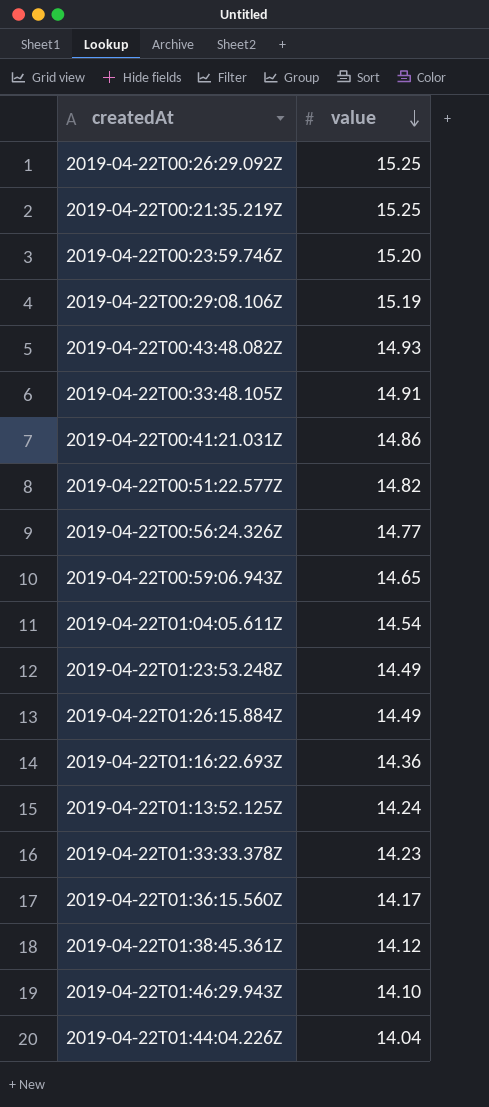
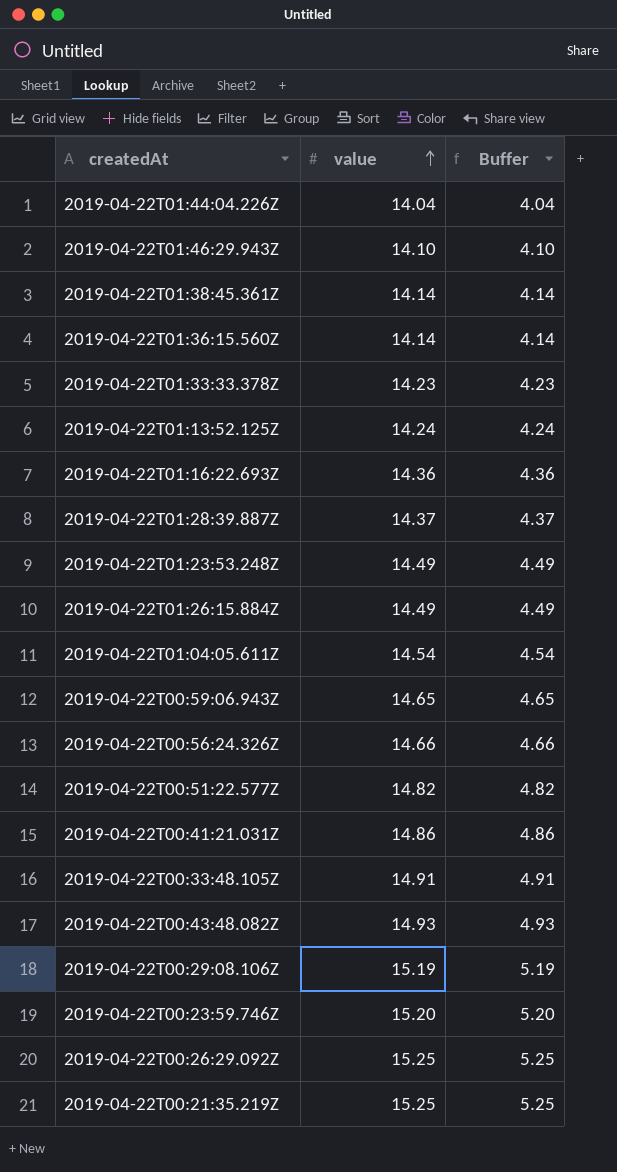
row order: value descending -> value ascending
column Buffer | formula: none -> [value] - 10
2019-04-22T01:38:45.361Z | value: 14.12 -> 14.14
2019-04-22T01:36:15.560Z | value: 14.17 -> 14.14
row 2019-04-22T01:28:39.887Z: none -> 14.37 | 4.37
2019-04-22T00:56:24.326Z | value: 14.77 -> 14.66

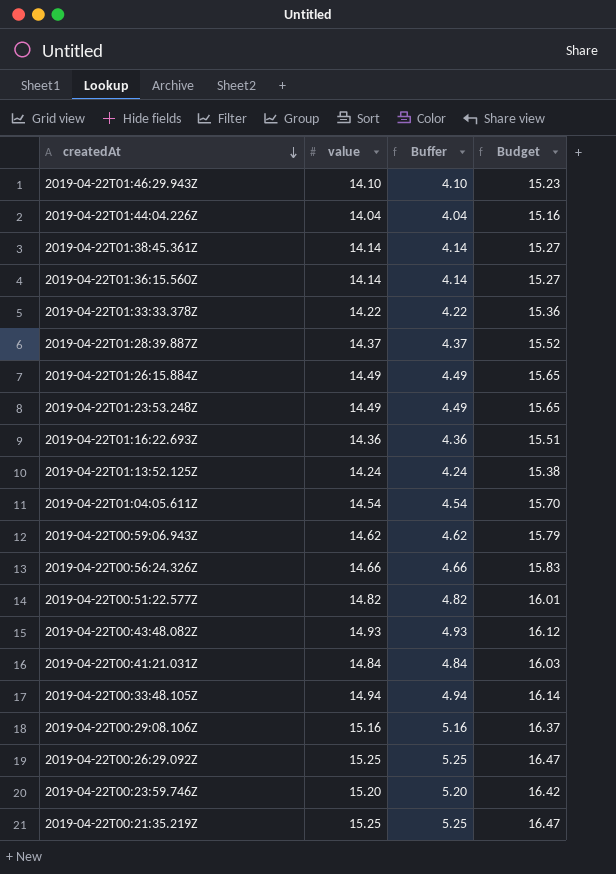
row order: value ascending -> createdAt descending
column Budget | formula: none -> [value] * 1.08
2019-04-22T01:33:33.378Z | value: 14.23 -> 14.22
2019-04-22T01:33:33.378Z | Buffer: 4.23 -> 4.22
2019-04-22T00:59:06.943Z | value: 14.65 -> 14.62
2019-04-22T00:59:06.943Z | Buffer: 4.65 -> 4.62
2019-04-22T00:41:21.031Z | value: 14.86 -> 14.84
2019-04-22T00:41:21.031Z | Buffer: 4.86 -> 4.84
2019-04-22T00:33:48.105Z | value: 14.91 -> 14.94
2019-04-22T00:33:48.105Z | Buffer: 4.91 -> 4.94
2019-04-22T00:29:08.106Z | value: 15.19 -> 15.16
2019-04-22T00:29:08.106Z | Buffer: 5.19 -> 5.16

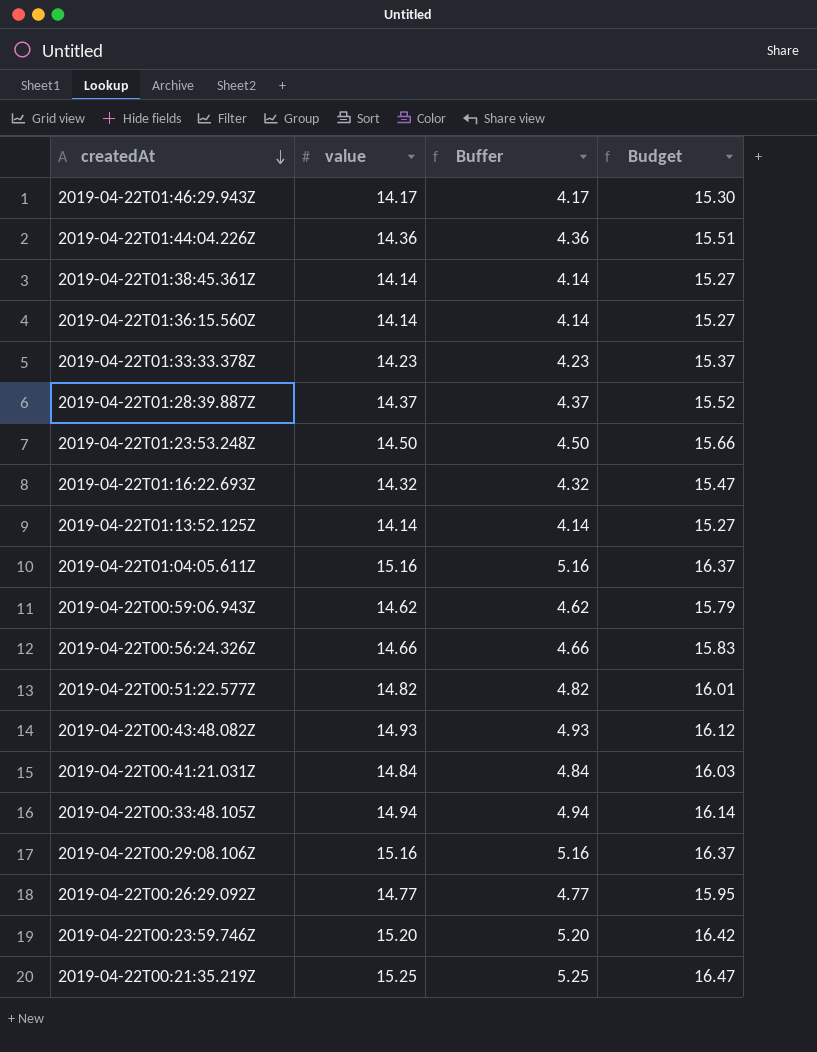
row 2019-04-22T01:26:15.884Z: 14.49 | 4.49 | 15.65 -> none
2019-04-22T01:46:29.943Z | value: 14.10 -> 14.17
2019-04-22T01:46:29.943Z | Buffer: 4.10 -> 4.17
2019-04-22T01:46:29.943Z | Budget: 15.23 -> 15.30
2019-04-22T01:44:04.226Z | value: 14.04 -> 14.36
2019-04-22T01:44:04.226Z | Buffer: 4.04 -> 4.36
2019-04-22T01:44:04.226Z | Budget: 15.16 -> 15.51
2019-04-22T01:33:33.378Z | value: 14.22 -> 14.23
2019-04-22T01:33:33.378Z | Buffer: 4.22 -> 4.23
2019-04-22T01:33:33.378Z | Budget: 15.36 -> 15.37
2019-04-22T01:23:53.248Z | value: 14.49 -> 14.50
2019-04-22T01:23:53.248Z | Buffer: 4.49 -> 4.50
2019-04-22T01:23:53.248Z | Budget: 15.65 -> 15.66
2019-04-22T01:16:22.693Z | value: 14.36 -> 14.32
2019-04-22T01:16:22.693Z | Buffer: 4.36 -> 4.32
2019-04-22T01:16:22.693Z | Budget: 15.51 -> 15.47
2019-04-22T01:13:52.125Z | value: 14.24 -> 14.14
2019-04-22T01:13:52.125Z | Buffer: 4.24 -> 4.14
2019-04-22T01:13:52.125Z | Budget: 15.38 -> 15.27
2019-04-22T01:04:05.611Z | value: 14.54 -> 15.16
2019-04-22T01:04:05.611Z | Buffer: 4.54 -> 5.16
2019-04-22T01:04:05.611Z | Budget: 15.70 -> 16.37
2019-04-22T00:26:29.092Z | value: 15.25 -> 14.77
2019-04-22T00:26:29.092Z | Buffer: 5.25 -> 4.77
2019-04-22T00:26:29.092Z | Budget: 16.47 -> 15.95

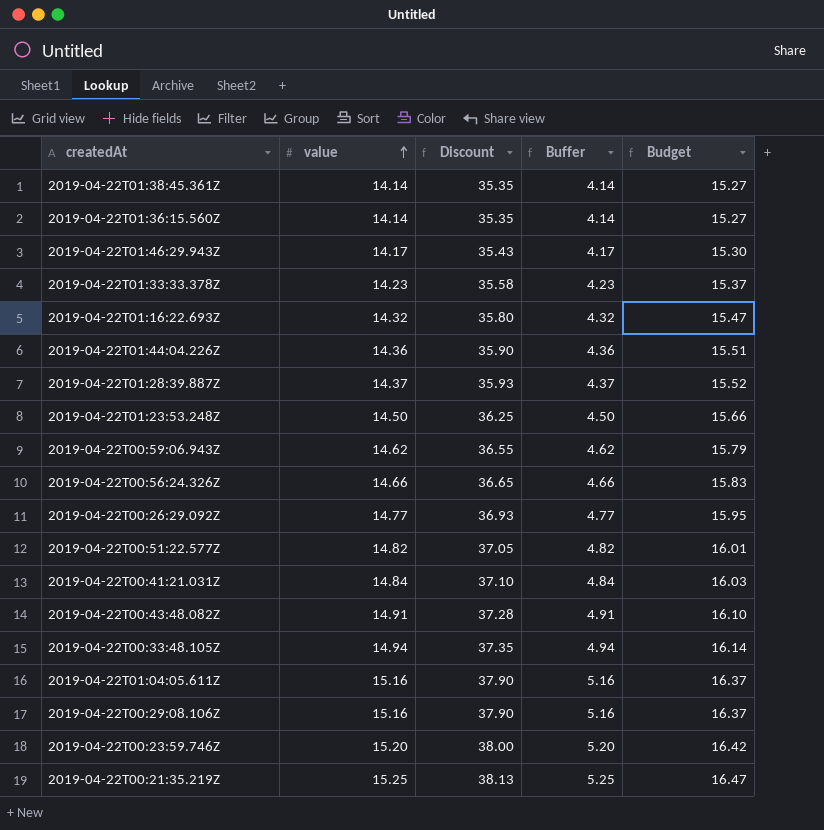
row order: createdAt descending -> value ascending
column Discount | formula: none -> [value] * 2.5
row 2019-04-22T01:13:52.125Z: 14.14 | 4.14 | 15.27 -> none
2019-04-22T00:43:48.082Z | value: 14.93 -> 14.91
2019-04-22T00:43:48.082Z | Buffer: 4.93 -> 4.91
2019-04-22T00:43:48.082Z | Budget: 16.12 -> 16.10

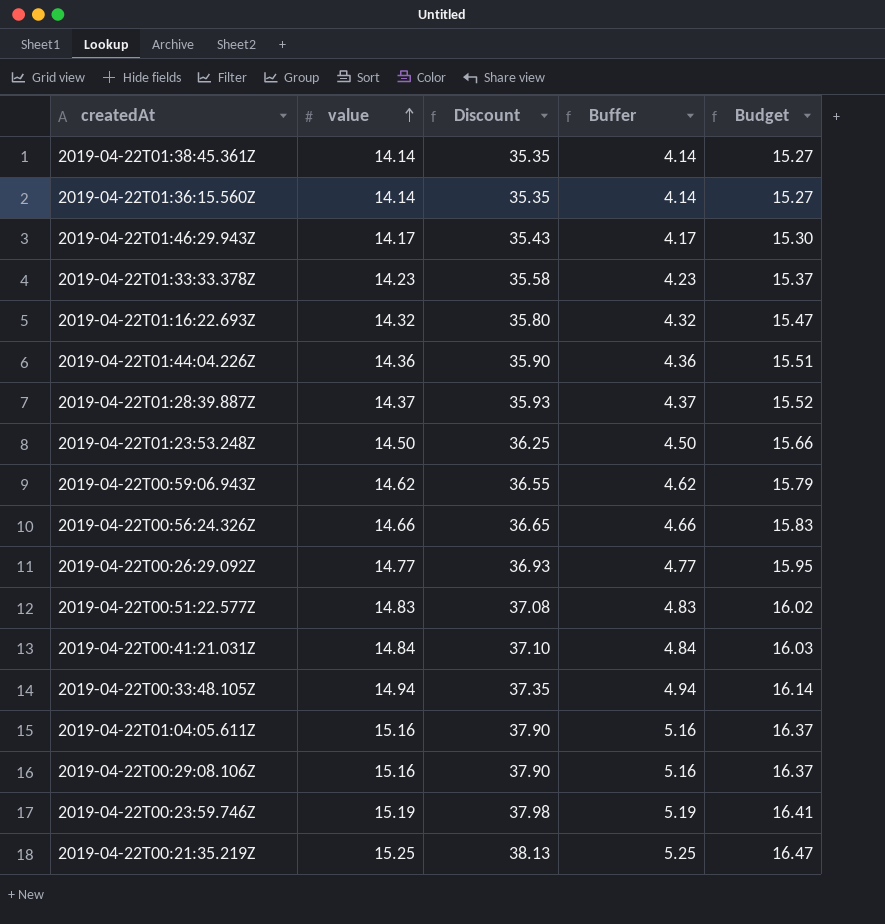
row 2019-04-22T00:43:48.082Z: 14.91 | 37.28 | 4.91 | 16.10 -> none
2019-04-22T00:51:22.577Z | value: 14.82 -> 14.83
2019-04-22T00:51:22.577Z | Discount: 37.05 -> 37.08
2019-04-22T00:51:22.577Z | Buffer: 4.82 -> 4.83
2019-04-22T00:51:22.577Z | Budget: 16.01 -> 16.02
2019-04-22T00:23:59.746Z | value: 15.20 -> 15.19
2019-04-22T00:23:59.746Z | Discount: 38.00 -> 37.98
2019-04-22T00:23:59.746Z | Buffer: 5.20 -> 5.19
2019-04-22T00:23:59.746Z | Budget: 16.42 -> 16.41

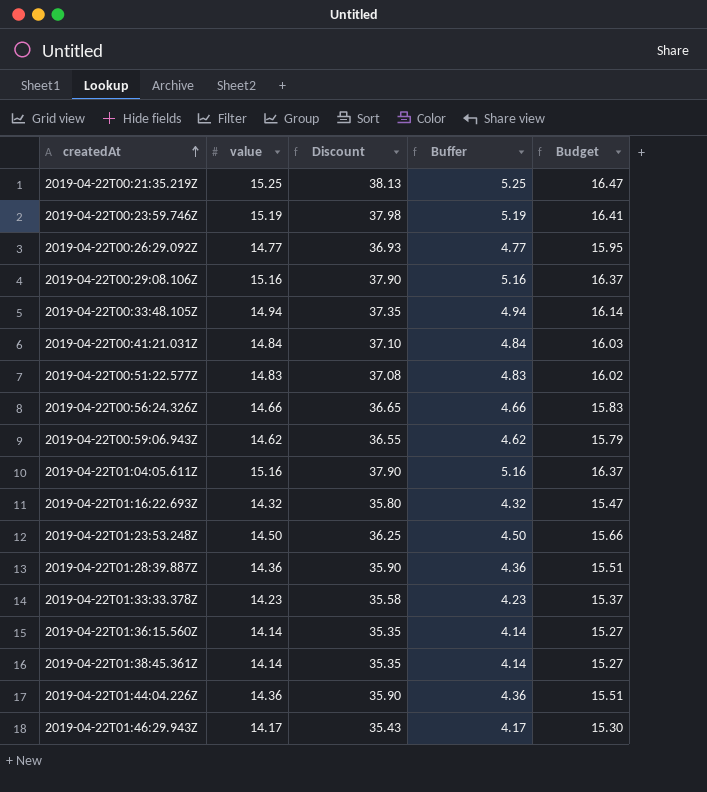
row order: value ascending -> createdAt ascending
2019-04-22T01:28:39.887Z | value: 14.37 -> 14.36
2019-04-22T01:28:39.887Z | Discount: 35.93 -> 35.90
2019-04-22T01:28:39.887Z | Buffer: 4.37 -> 4.36
2019-04-22T01:28:39.887Z | Budget: 15.52 -> 15.51

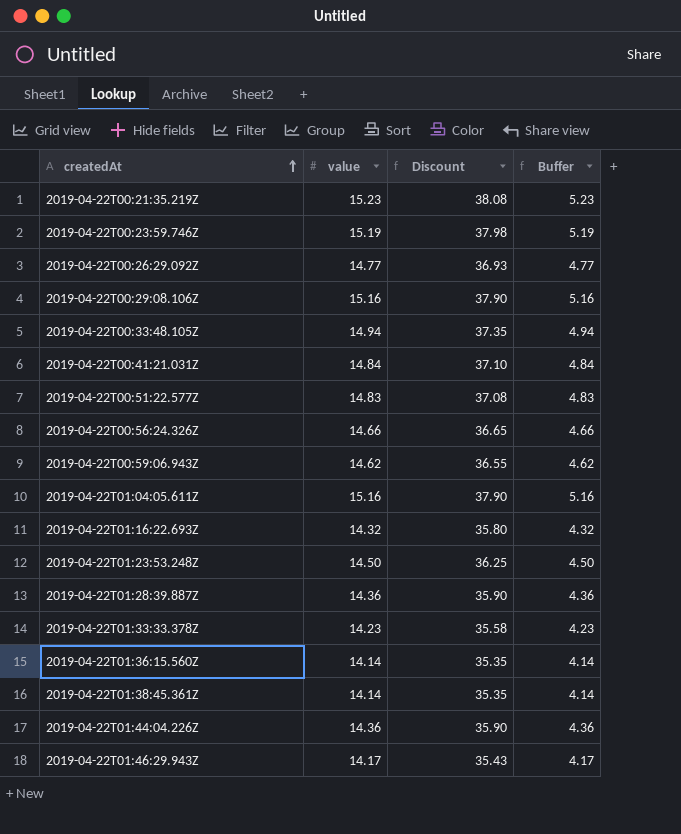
column Budget | formula: [value] * 1.08 -> none
2019-04-22T00:21:35.219Z | value: 15.25 -> 15.23
2019-04-22T00:21:35.219Z | Discount: 38.13 -> 38.08
2019-04-22T00:21:35.219Z | Buffer: 5.25 -> 5.23

